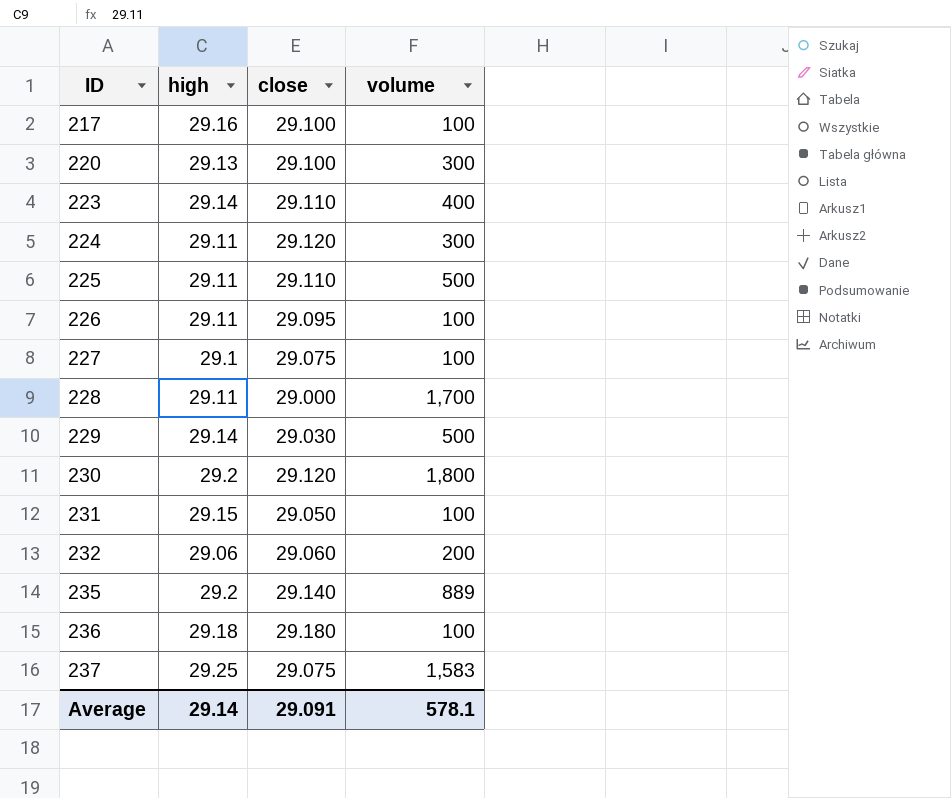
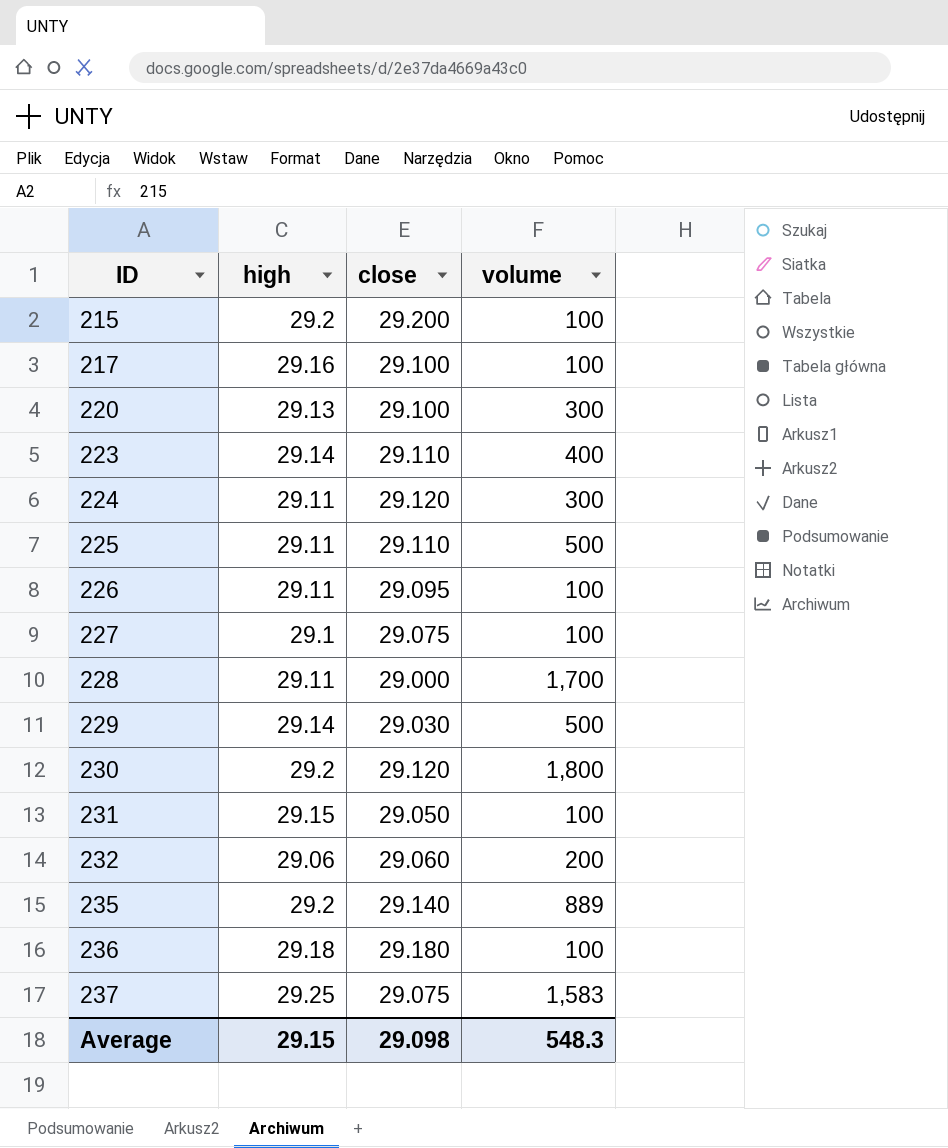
row 215: none -> 29.2 | 29.200 | 100
Average | high: 29.14 -> 29.15
Average | close: 29.091 -> 29.098
Average | volume: 578.1 -> 548.3

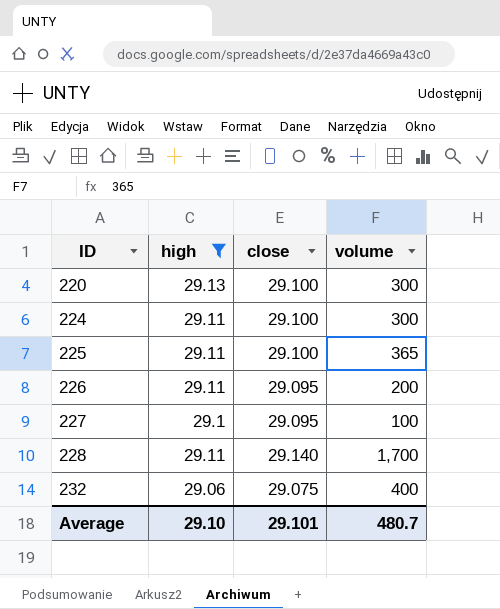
filter: none -> high <= 29.13
224 | close: 29.120 -> 29.100
225 | close: 29.110 -> 29.100
225 | volume: 500 -> 365
226 | volume: 100 -> 200
227 | close: 29.075 -> 29.095
228 | close: 29.000 -> 29.140
232 | close: 29.060 -> 29.075
232 | volume: 200 -> 400
Average | high: 29.15 -> 29.10
Average | close: 29.098 -> 29.101
Average | volume: 548.3 -> 480.7

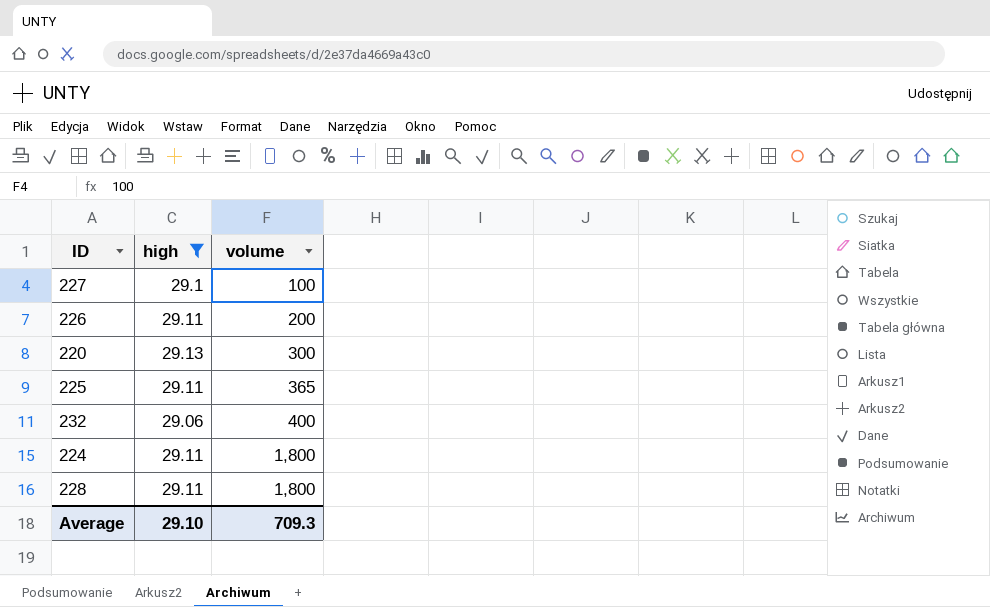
row order: ID ascending -> volume ascending
column close | position: 3 -> none
224 | volume: 300 -> 1,800
228 | volume: 1,700 -> 1,800
Average | volume: 480.7 -> 709.3

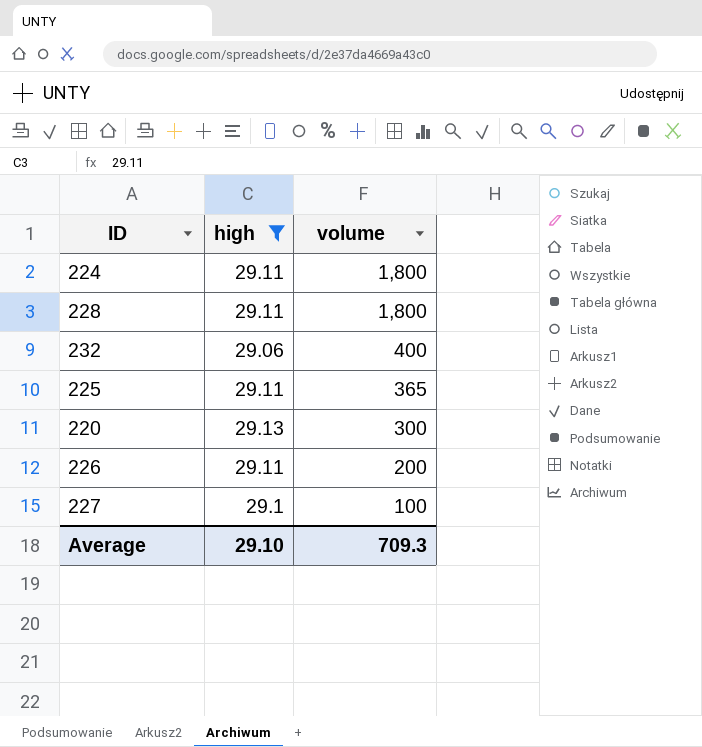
row order: volume ascending -> volume descending

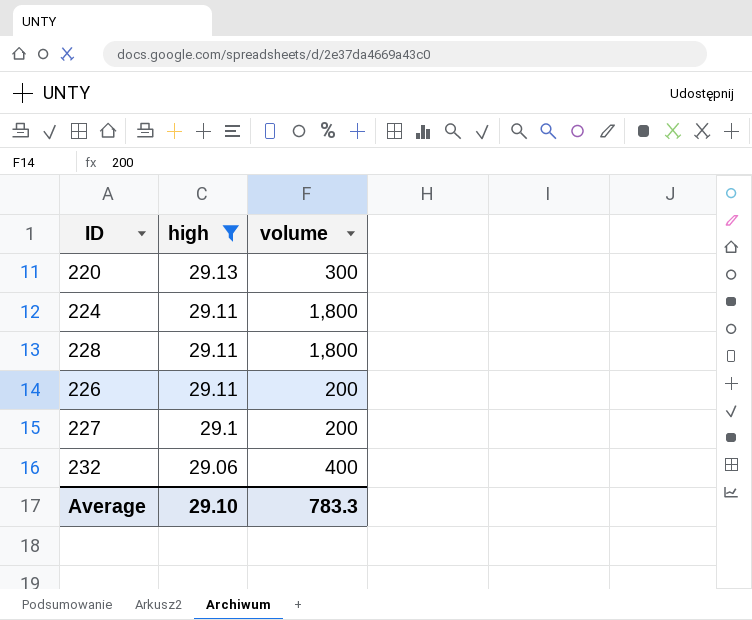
row order: volume descending -> high descending
row 225: 29.11 | 365 -> none
227 | volume: 100 -> 200
Average | volume: 709.3 -> 783.3

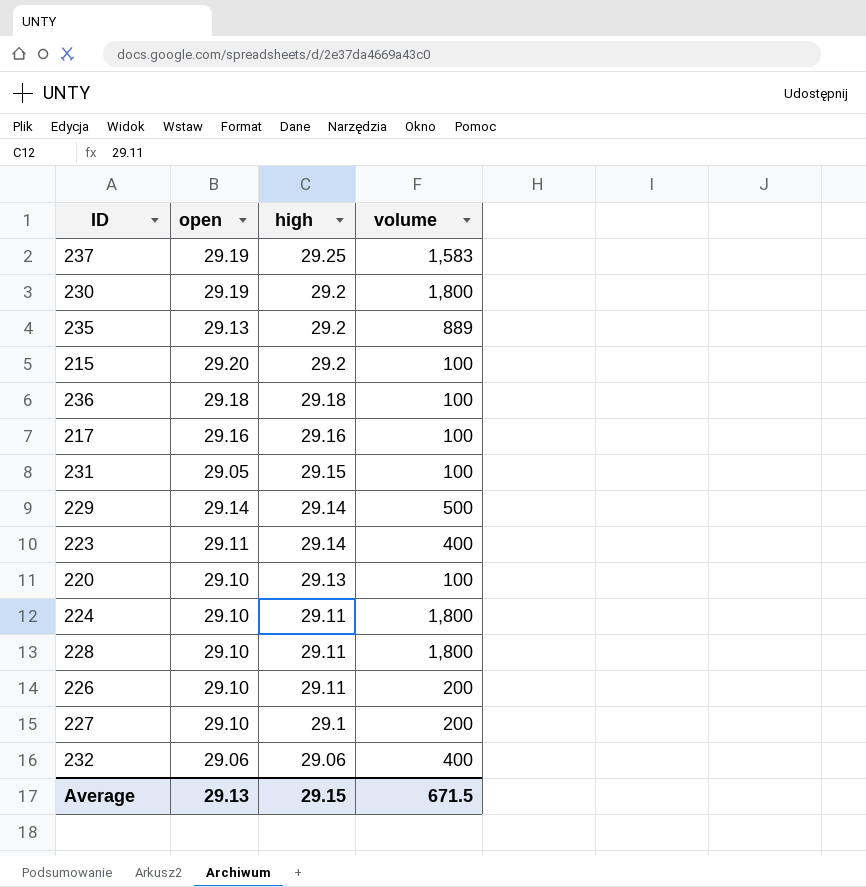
filter: high <= 29.13 -> none
column open | position: none -> 2
220 | volume: 300 -> 100
Average | high: 29.10 -> 29.15
Average | volume: 783.3 -> 671.5

